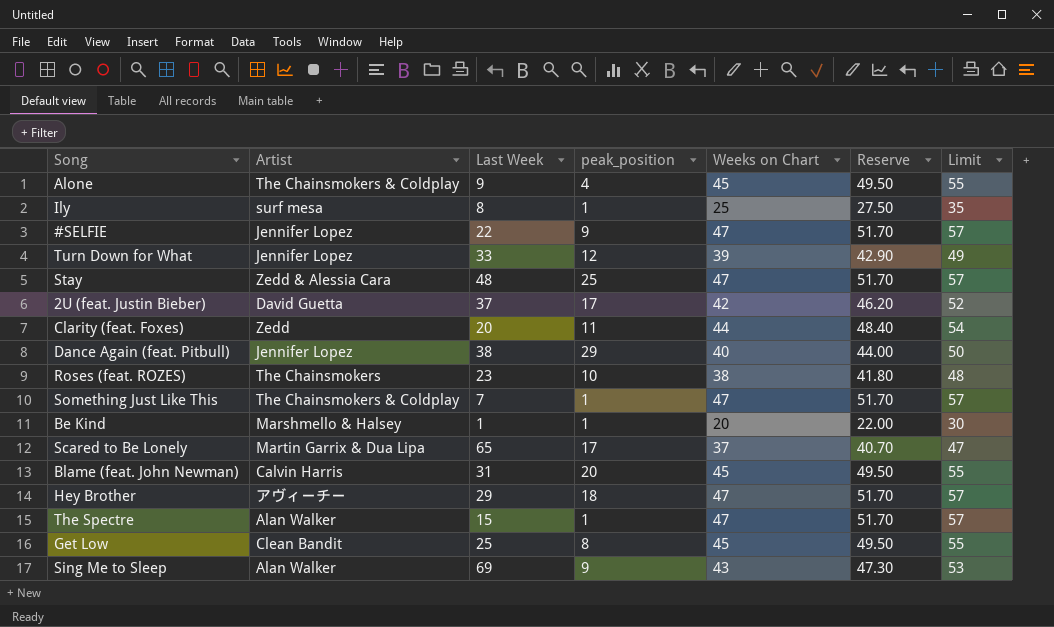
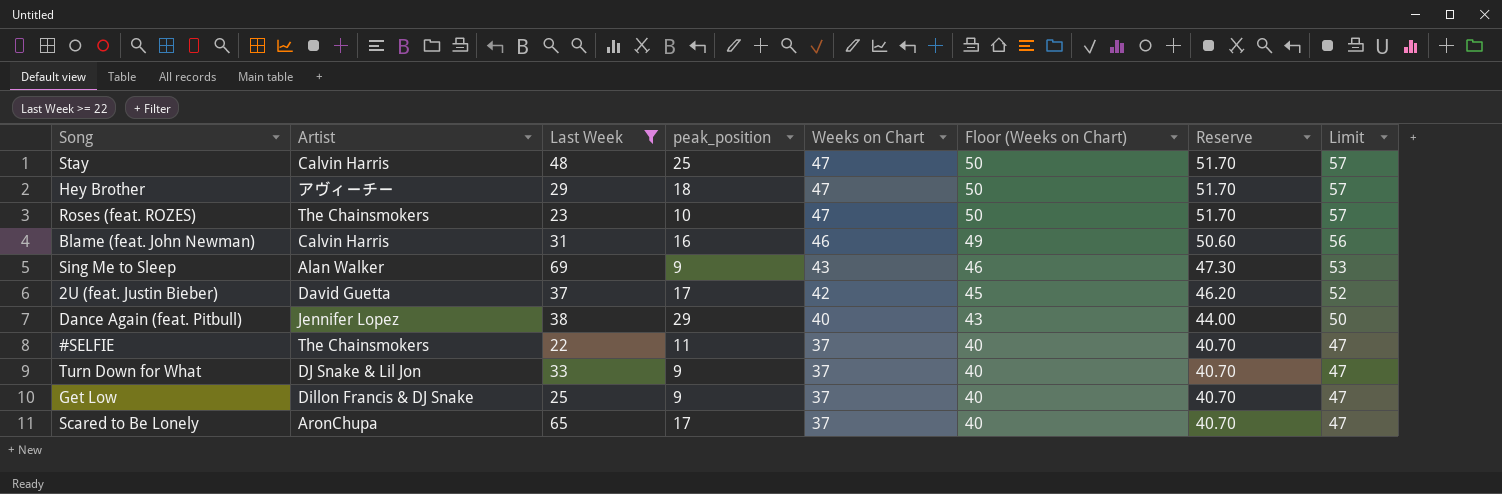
filter: none -> Last Week >= 22
row order: none -> Weeks on Chart descending
column Floor (Weeks on Chart) | formula: none -> [Weeks on Chart] + 3
Stay | Artist: Zedd & Alessia Cara -> Calvin Harris
Roses (feat. ROZES) | Weeks on Chart: 38 -> 47
Roses (feat. ROZES) | Reserve: 41.80 -> 51.70
Roses (feat. ROZES) | Limit: 48 -> 57
Blame (feat. John Newman) | peak_position: 20 -> 16
Blame (feat. John Newman) | Weeks on Chart: 45 -> 46
Blame (feat. John Newman) | Reserve: 49.50 -> 50.60
Blame (feat. John Newman) | Limit: 55 -> 56
#SELFIE | Artist: Jennifer Lopez -> The Chainsmokers
#SELFIE | peak_position: 9 -> 11
#SELFIE | Weeks on Chart: 47 -> 37
#SELFIE | Reserve: 51.70 -> 40.70
#SELFIE | Limit: 57 -> 47
Turn Down for What | Artist: Jennifer Lopez -> DJ Snake & Lil Jon
Turn Down for What | peak_position: 12 -> 9
Turn Down for What | Weeks on Chart: 39 -> 37
Turn Down for What | Reserve: 42.90 -> 40.70
Turn Down for What | Limit: 49 -> 47
Get Low | Artist: Clean Bandit -> Dillon Francis & DJ Snake
Get Low | peak_position: 8 -> 9
Get Low | Weeks on Chart: 45 -> 37
Get Low | Reserve: 49.50 -> 40.70
Get Low | Limit: 55 -> 47
Scared to Be Lonely | Artist: Martin Garrix & Dua Lipa -> AronChupa

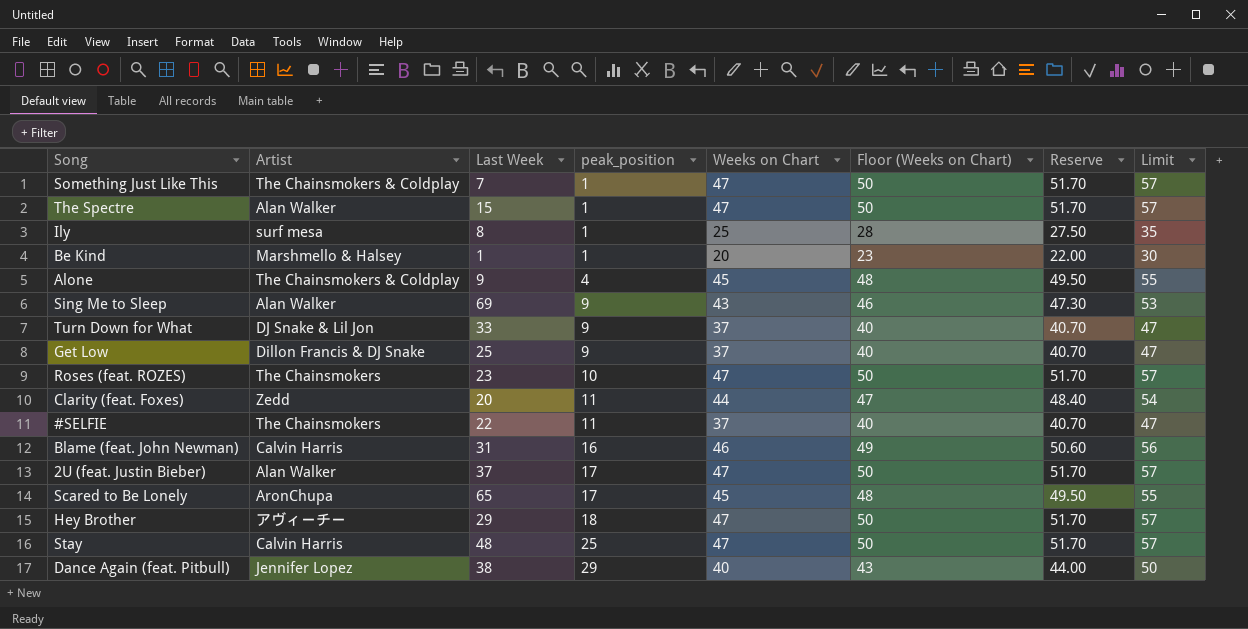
filter: Last Week >= 22 -> none
row order: Weeks on Chart descending -> peak_position ascending
2U (feat. Justin Bieber) | Artist: David Guetta -> Alan Walker
2U (feat. Justin Bieber) | Weeks on Chart: 42 -> 47
2U (feat. Justin Bieber) | Floor (Weeks on Chart): 45 -> 50
2U (feat. Justin Bieber) | Reserve: 46.20 -> 51.70
2U (feat. Justin Bieber) | Limit: 52 -> 57
Scared to Be Lonely | Weeks on Chart: 37 -> 45
Scared to Be Lonely | Floor (Weeks on Chart): 40 -> 48
Scared to Be Lonely | Reserve: 40.70 -> 49.50
Scared to Be Lonely | Limit: 47 -> 55

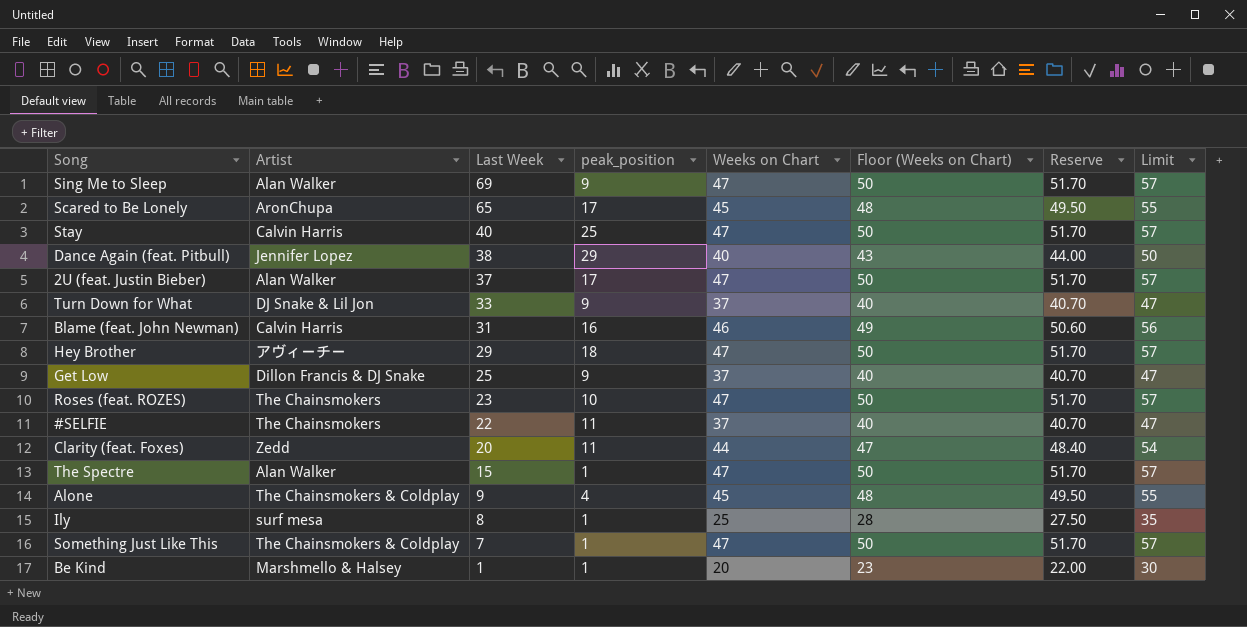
row order: peak_position ascending -> Last Week descending
Sing Me to Sleep | Weeks on Chart: 43 -> 47
Sing Me to Sleep | Floor (Weeks on Chart): 46 -> 50
Sing Me to Sleep | Reserve: 47.30 -> 51.70
Sing Me to Sleep | Limit: 53 -> 57
Stay | Last Week: 48 -> 40

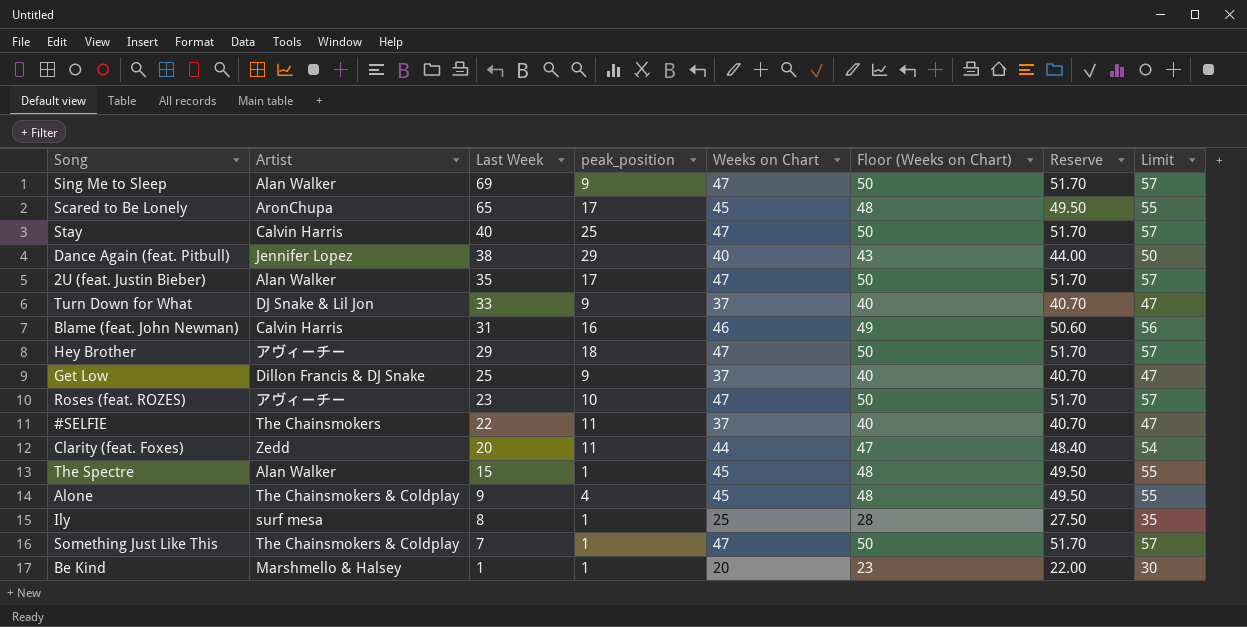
2U (feat. Justin Bieber) | Last Week: 37 -> 35
Roses (feat. ROZES) | Artist: The Chainsmokers -> アヴィーチー
The Spectre | Weeks on Chart: 47 -> 45
The Spectre | Floor (Weeks on Chart): 50 -> 48
The Spectre | Reserve: 51.70 -> 49.50
The Spectre | Limit: 57 -> 55

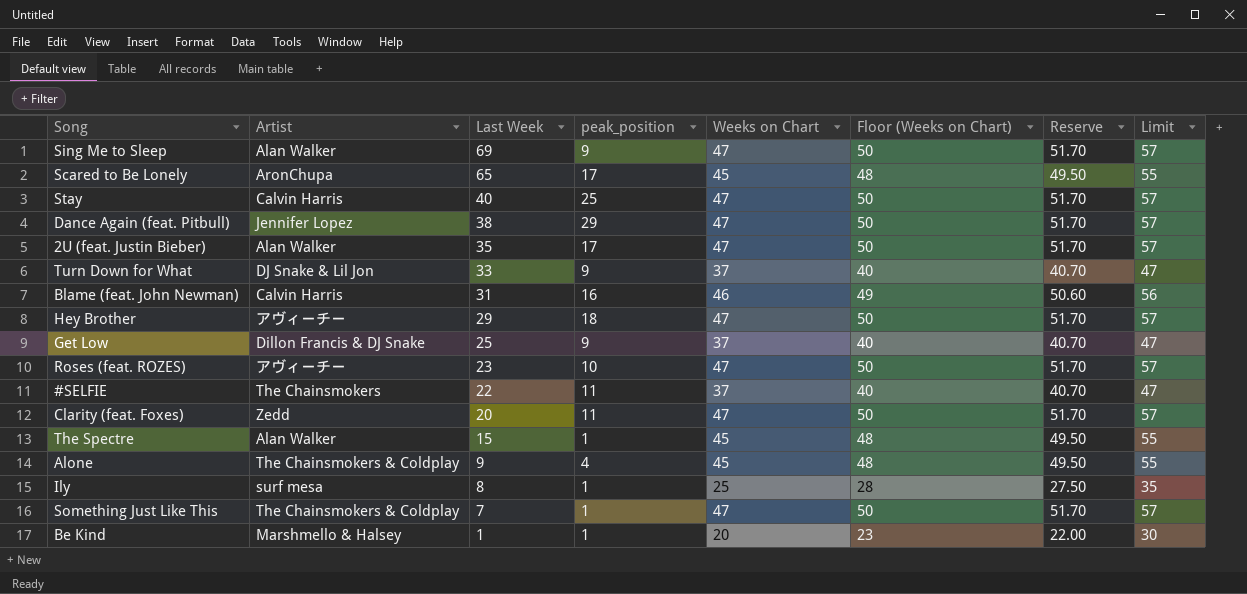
Dance Again (feat. Pitbull) | Weeks on Chart: 40 -> 47
Dance Again (feat. Pitbull) | Floor (Weeks on Chart): 43 -> 50
Dance Again (feat. Pitbull) | Reserve: 44.00 -> 51.70
Dance Again (feat. Pitbull) | Limit: 50 -> 57
Clarity (feat. Foxes) | Weeks on Chart: 44 -> 47
Clarity (feat. Foxes) | Floor (Weeks on Chart): 47 -> 50
Clarity (feat. Foxes) | Reserve: 48.40 -> 51.70
Clarity (feat. Foxes) | Limit: 54 -> 57

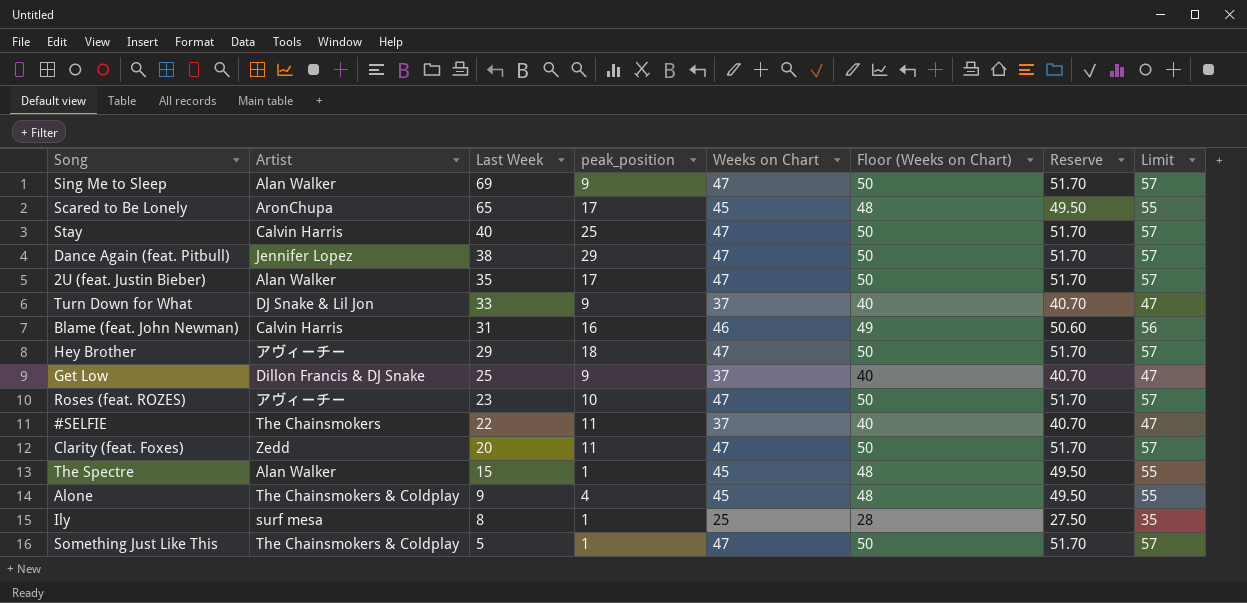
row Be Kind: Marshmello & Halsey | 1 | 1 | 20 | 23 | 22.00 | 30 -> none
Something Just Like This | Last Week: 7 -> 5

